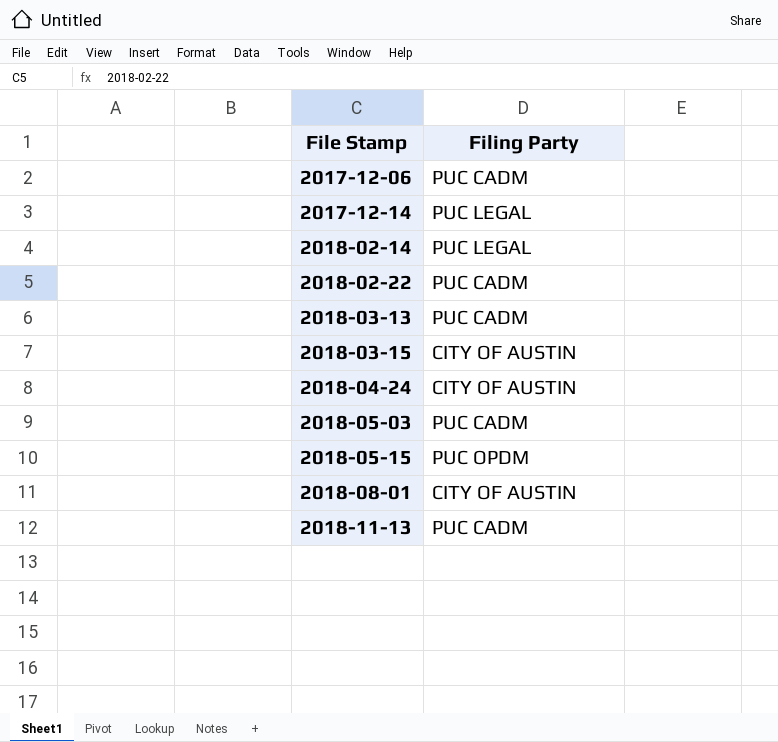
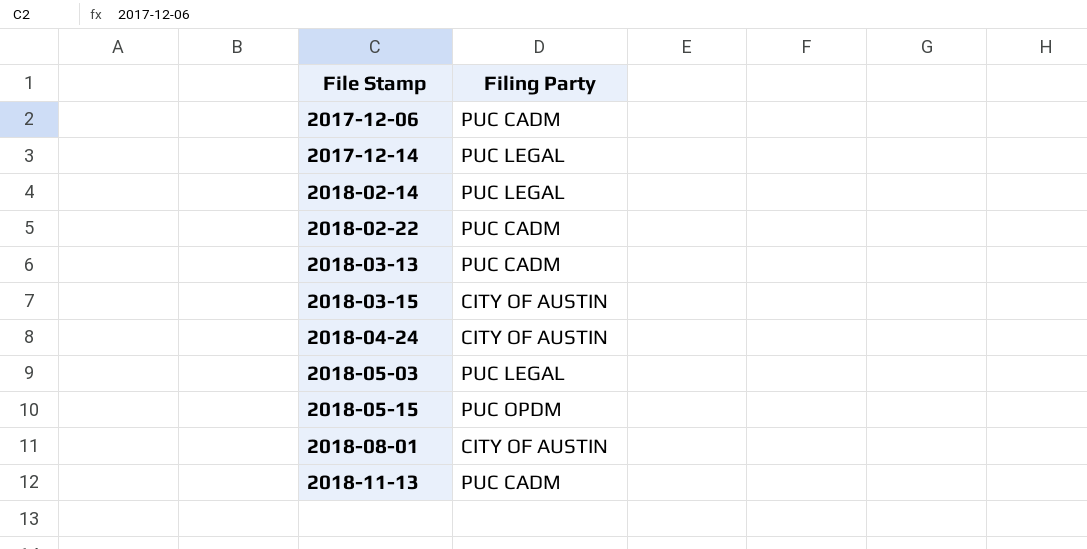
2018-05-03 | Filing Party: PUC CADM -> PUC LEGAL

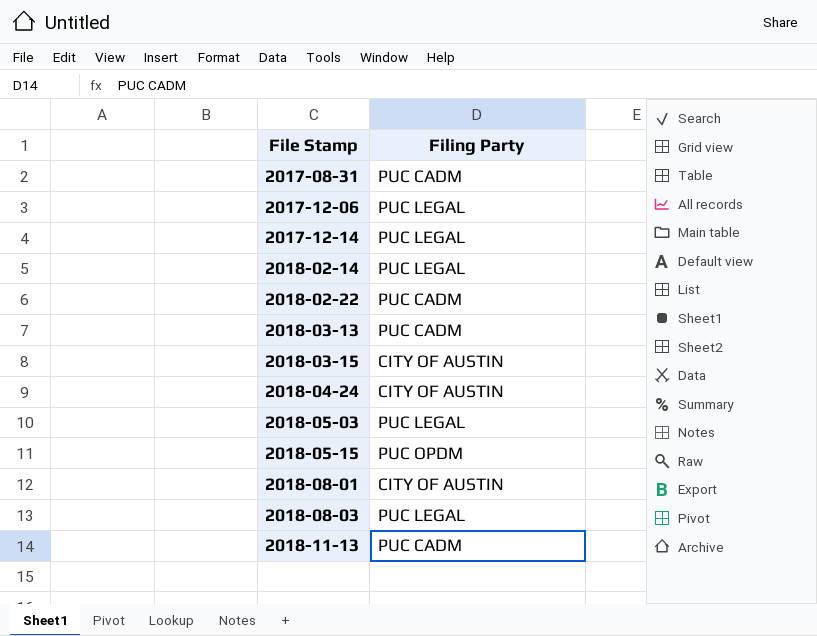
row 2017-08-31: none -> PUC CADM
2017-12-06 | Filing Party: PUC CADM -> PUC LEGAL
row 2018-08-03: none -> PUC LEGAL

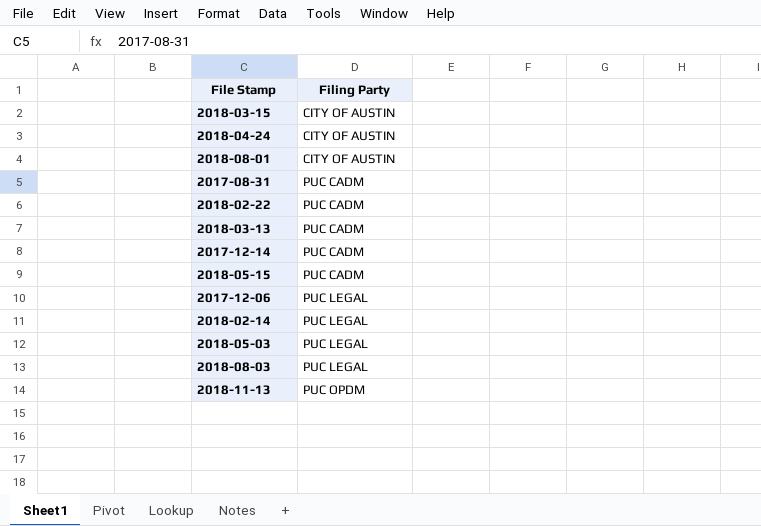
row order: File Stamp ascending -> Filing Party ascending
2017-12-14 | Filing Party: PUC LEGAL -> PUC CADM
2018-05-15 | Filing Party: PUC OPDM -> PUC CADM
2018-11-13 | Filing Party: PUC CADM -> PUC OPDM

